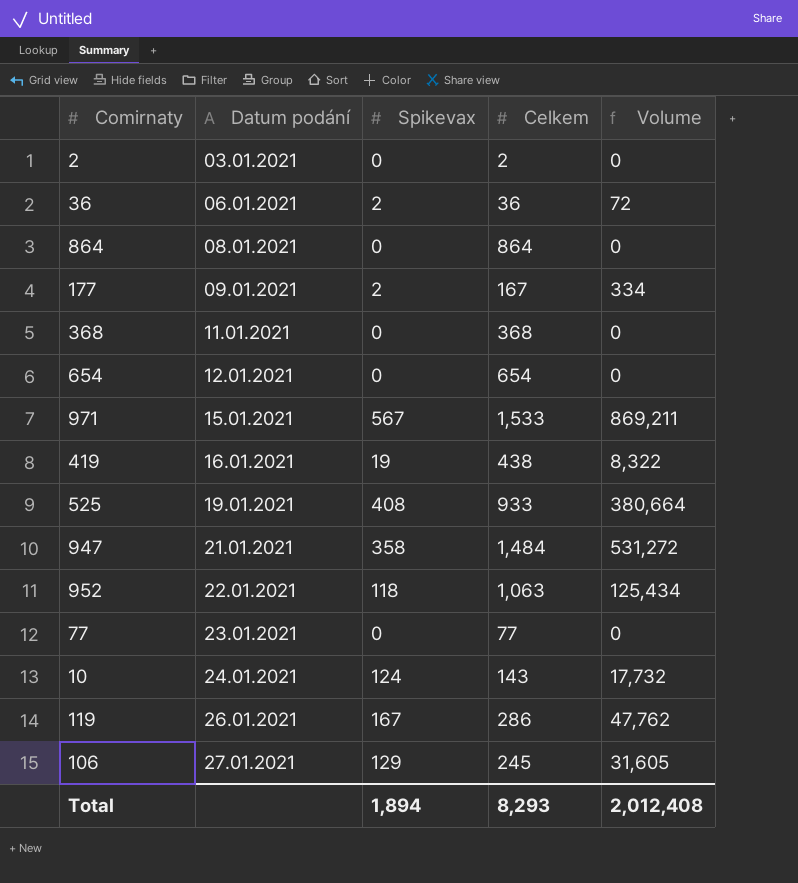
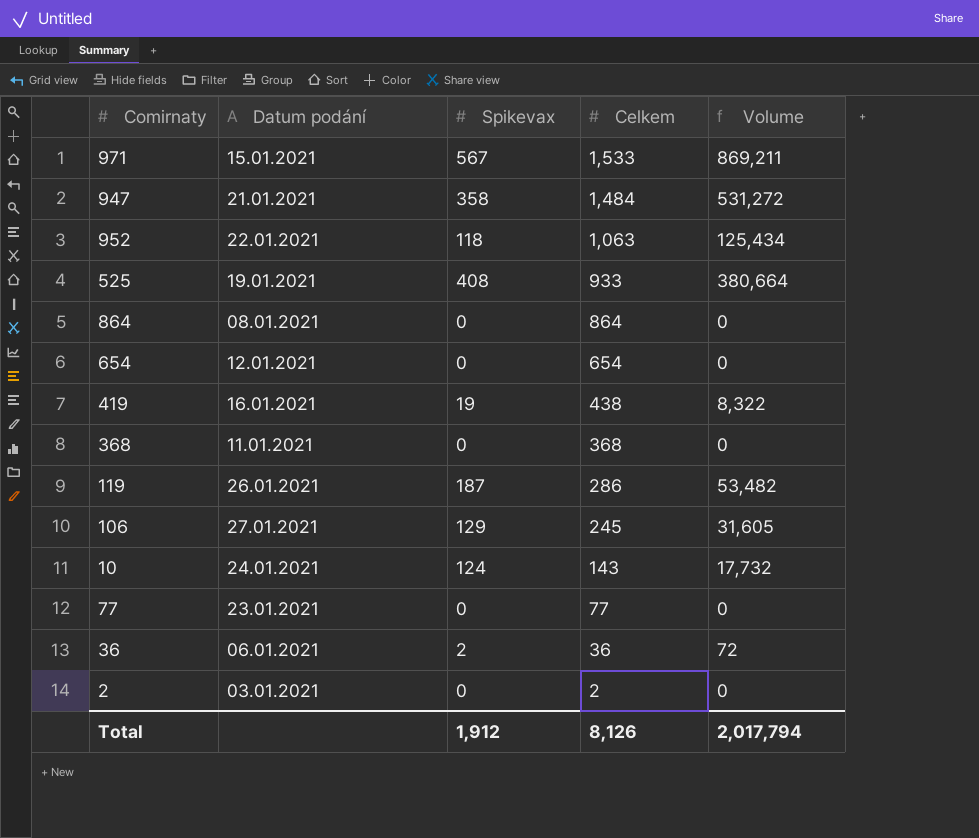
row order: Datum podání ascending -> Celkem descending
row 177: 09.01.2021 | 2 | 167 | 334 -> none
119 | Spikevax: 167 -> 187
119 | Volume: 47,762 -> 53,482
Total | Spikevax: 1,894 -> 1,912
Total | Celkem: 8,293 -> 8,126
Total | Volume: 2,012,408 -> 2,017,794

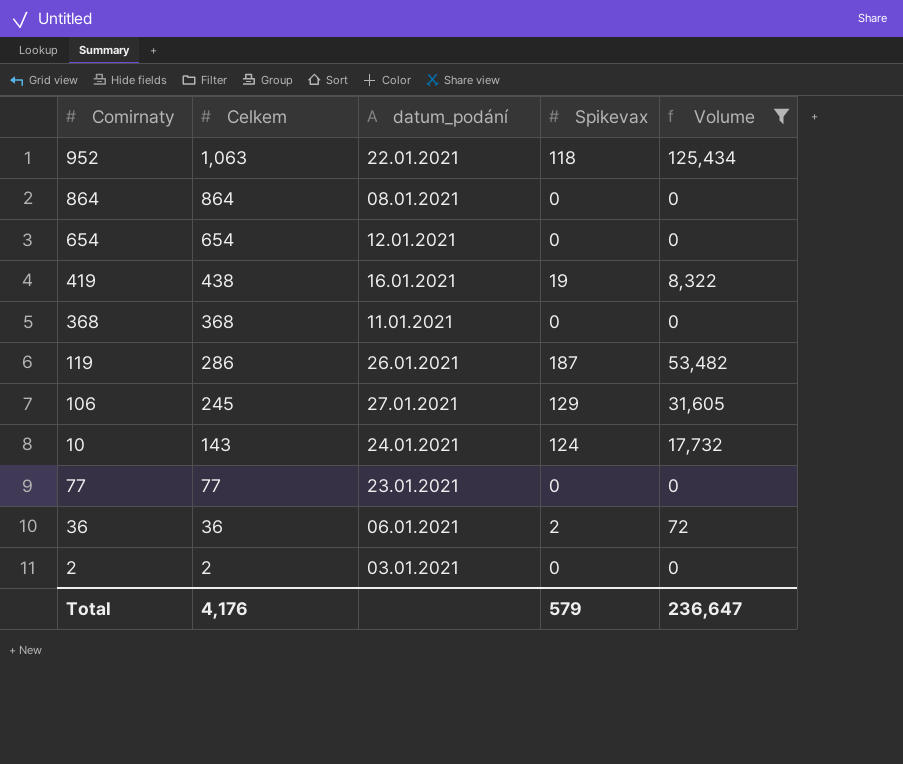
filter: none -> Volume <= 125,434
column Celkem | position: 4 -> 2
column name: Datum podání -> datum_podání
Total | Celkem: 8,126 -> 4,176
Total | Spikevax: 1,912 -> 579
Total | Volume: 2,017,794 -> 236,647

